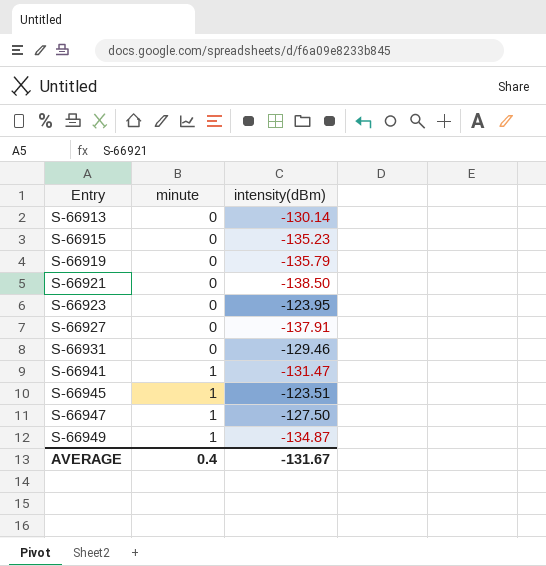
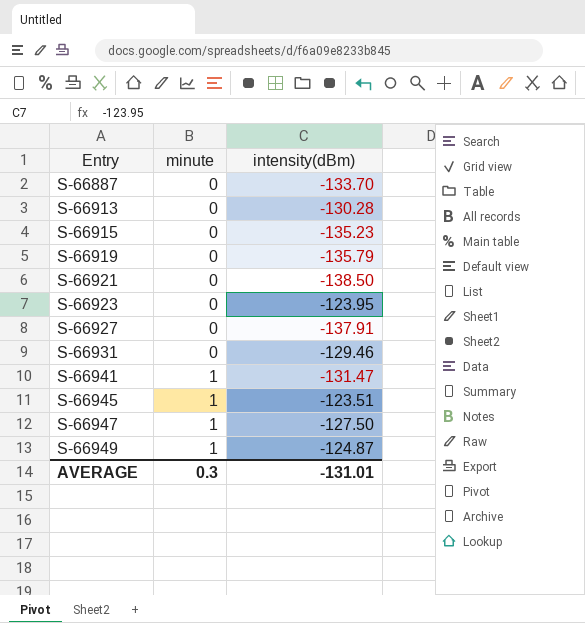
row S-66887: none -> 0 | -133.70
S-66913 | intensity(dBm): -130.14 -> -130.28
S-66949 | intensity(dBm): -134.87 -> -124.87
AVERAGE | minute: 0.4 -> 0.3
AVERAGE | intensity(dBm): -131.67 -> -131.01

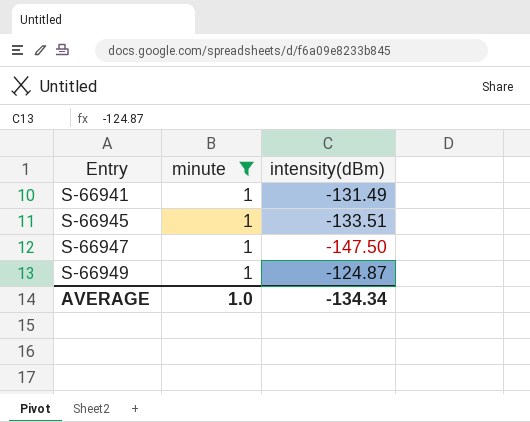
filter: none -> minute = 1
S-66941 | intensity(dBm): -131.47 -> -131.49
S-66945 | intensity(dBm): -123.51 -> -133.51
S-66947 | intensity(dBm): -127.50 -> -147.50
AVERAGE | minute: 0.3 -> 1.0
AVERAGE | intensity(dBm): -131.01 -> -134.34

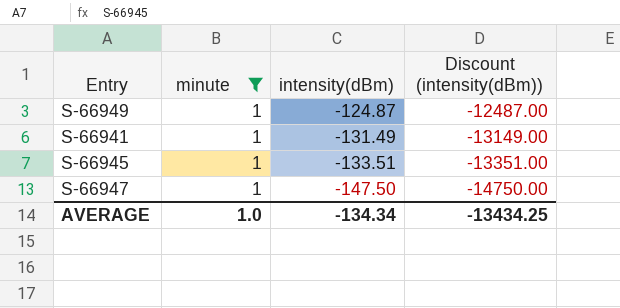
row order: Entry ascending -> intensity(dBm) descending
column Discount (intensity(dBm)) | formula: none -> [intensity(dBm)] * 100

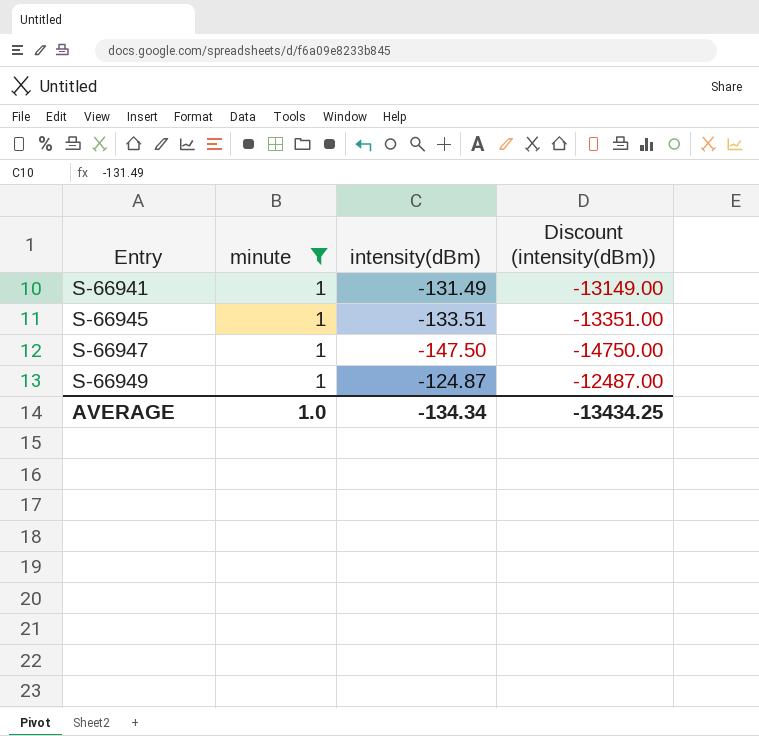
row order: intensity(dBm) descending -> Entry ascending

